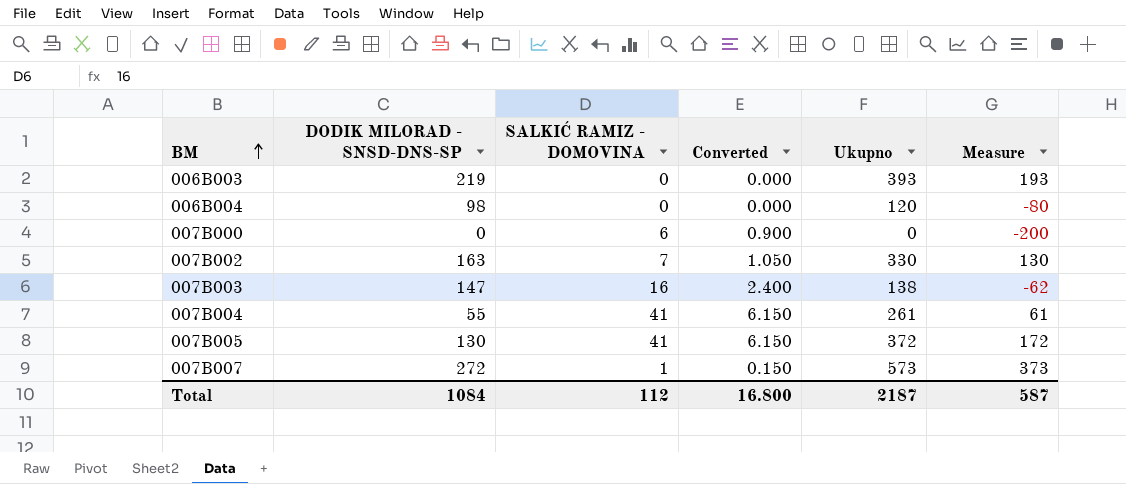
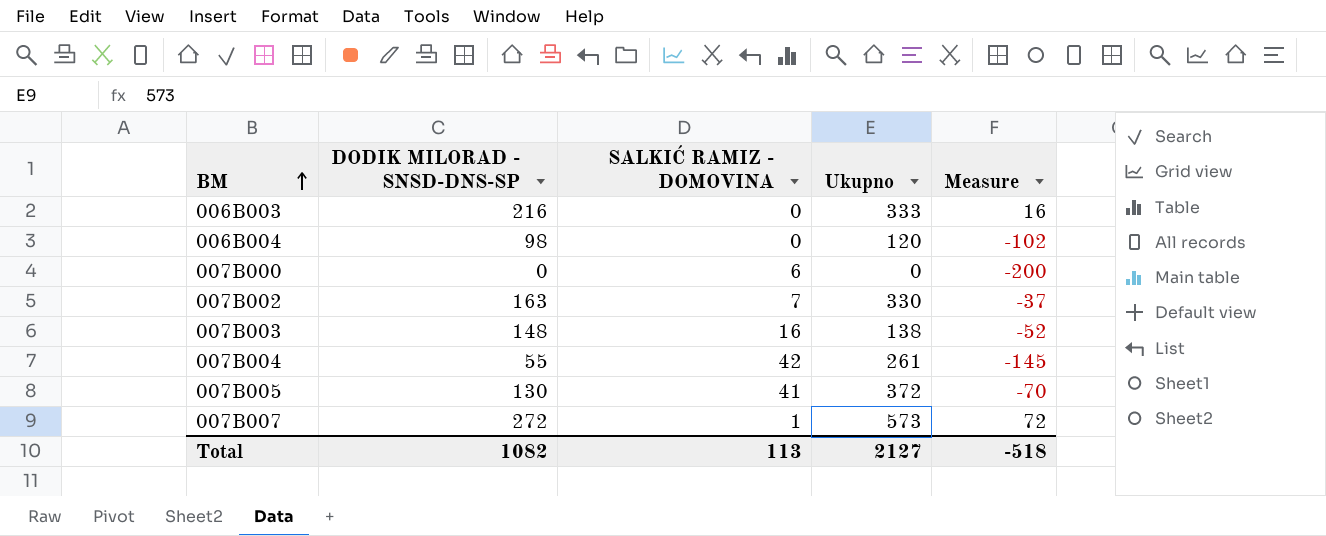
column Converted | formula: [SALKIĆ RAMIZ - DOMOVINA] * 0.15 -> none
column Measure | formula: [Ukupno] - 200 -> [DODIK MILORAD - SNSD-DNS-SP] - 200
006B003 | DODIK MILORAD - SNSD-DNS-SP: 219 -> 216
006B003 | Ukupno: 393 -> 333
007B003 | DODIK MILORAD - SNSD-DNS-SP: 147 -> 148
007B004 | SALKIĆ RAMIZ - DOMOVINA: 41 -> 42
Total | DODIK MILORAD - SNSD-DNS-SP: 1084 -> 1082
Total | SALKIĆ RAMIZ - DOMOVINA: 112 -> 113
Total | Ukupno: 2187 -> 2127
Total | Measure: 587 -> -518

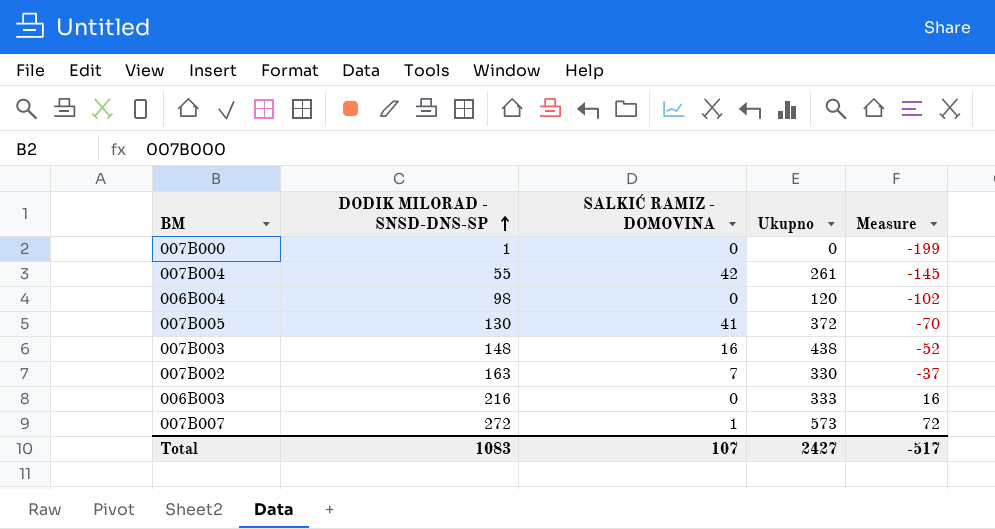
row order: BM ascending -> DODIK MILORAD - SNSD-DNS-SP ascending
007B000 | DODIK MILORAD - SNSD-DNS-SP: 0 -> 1
007B000 | SALKIĆ RAMIZ - DOMOVINA: 6 -> 0
007B000 | Measure: -200 -> -199
007B003 | Ukupno: 138 -> 438
Total | DODIK MILORAD - SNSD-DNS-SP: 1082 -> 1083
Total | SALKIĆ RAMIZ - DOMOVINA: 113 -> 107
Total | Ukupno: 2127 -> 2427
Total | Measure: -518 -> -517

